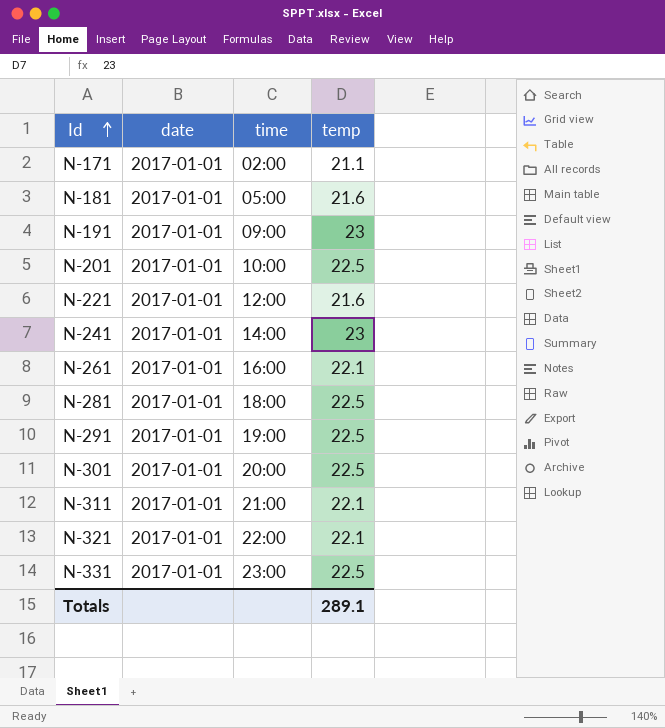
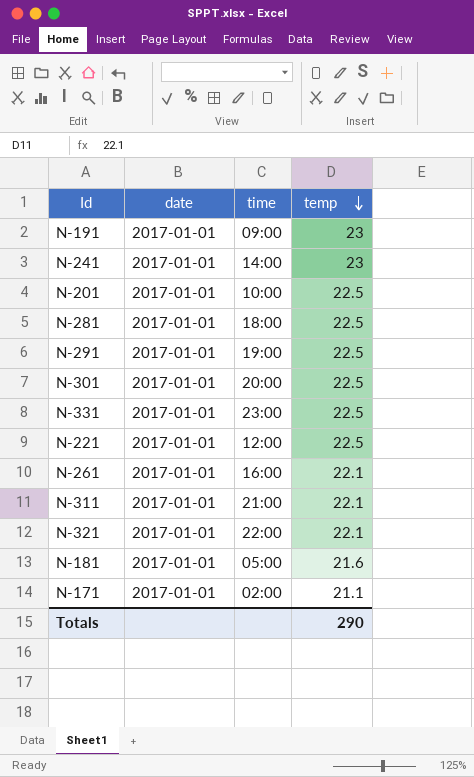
row order: Id ascending -> temp descending
N-221 | temp: 21.6 -> 22.5
Totals | temp: 289.1 -> 290

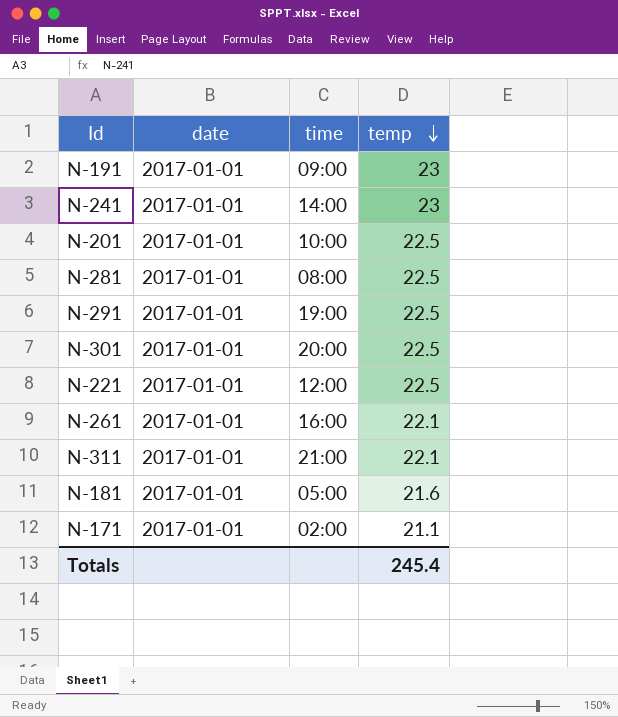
row N-331: 2017-01-01 | 23:00 | 22.5 -> none
row N-321: 2017-01-01 | 22:00 | 22.1 -> none
N-281 | time: 18:00 -> 08:00
Totals | temp: 290 -> 245.4

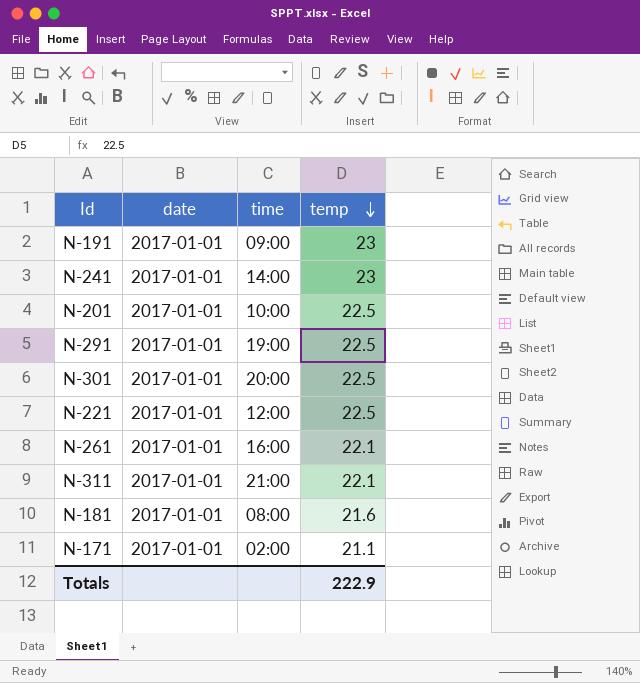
row N-281: 2017-01-01 | 08:00 | 22.5 -> none
N-181 | time: 05:00 -> 08:00
Totals | temp: 245.4 -> 222.9

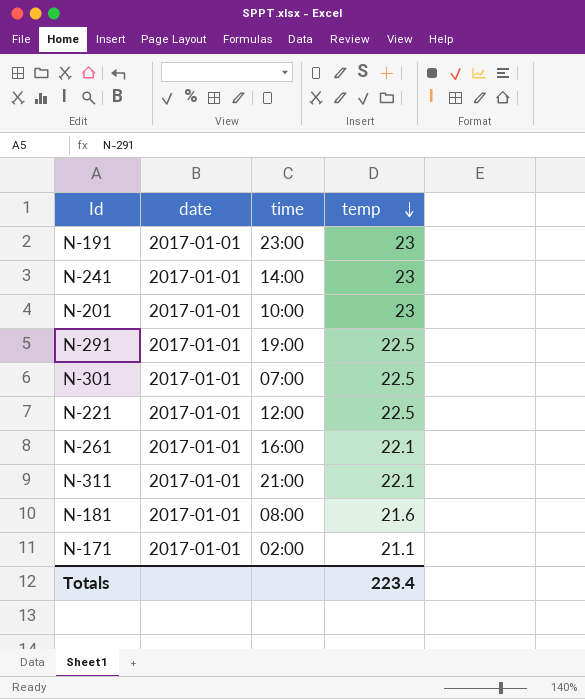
N-191 | time: 09:00 -> 23:00
N-201 | temp: 22.5 -> 23
N-301 | time: 20:00 -> 07:00
Totals | temp: 222.9 -> 223.4

